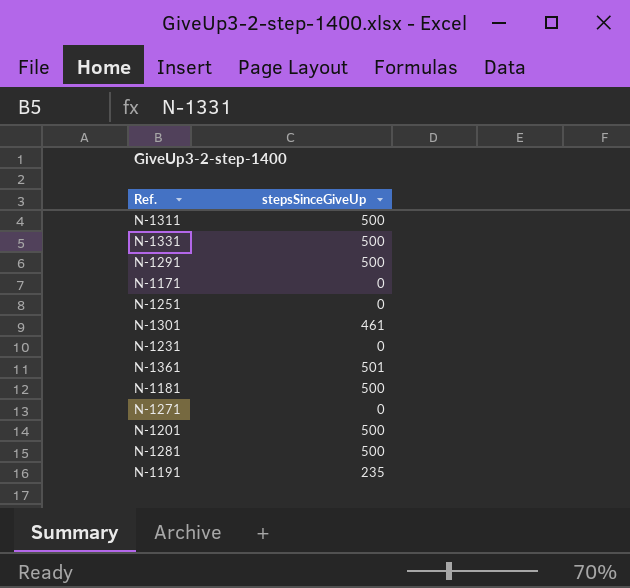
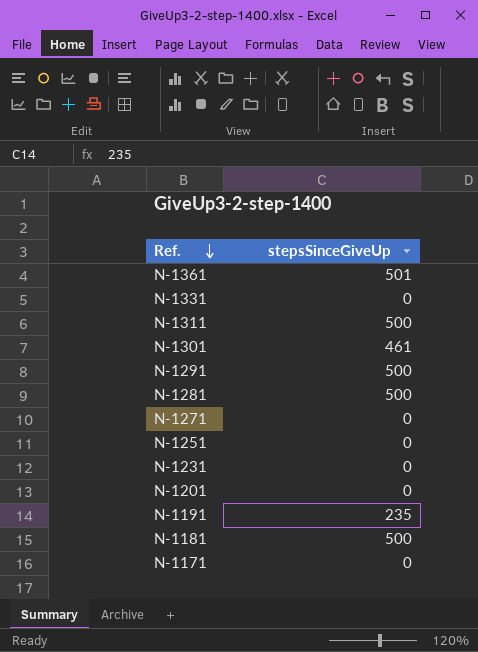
row order: none -> Ref. descending
N-1331 | stepsSinceGiveUp: 500 -> 0
N-1201 | stepsSinceGiveUp: 500 -> 0

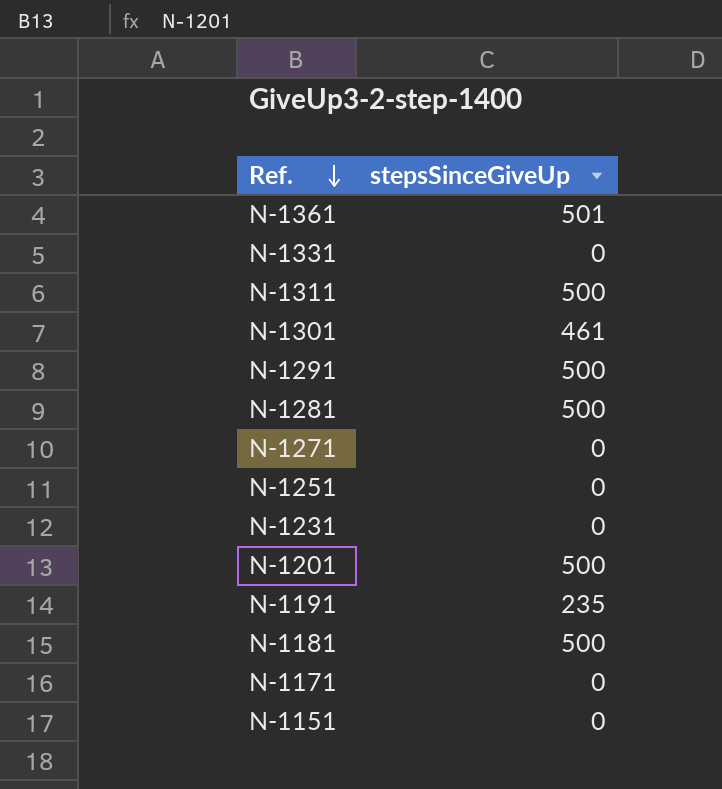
N-1201 | stepsSinceGiveUp: 0 -> 500
row N-1151: none -> 0

